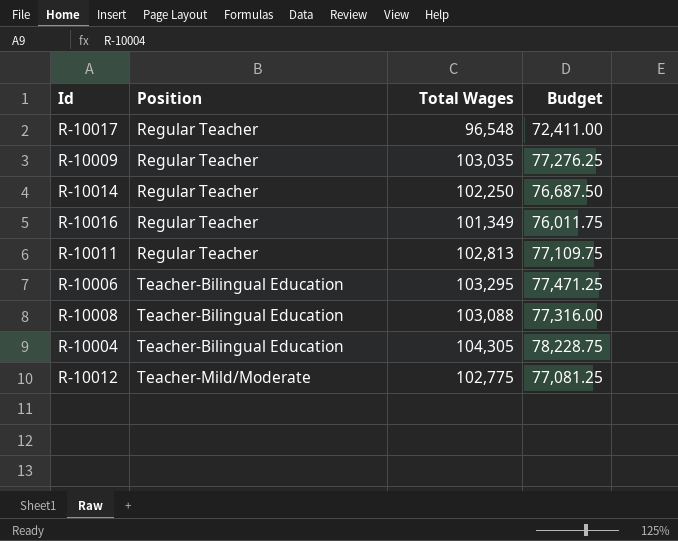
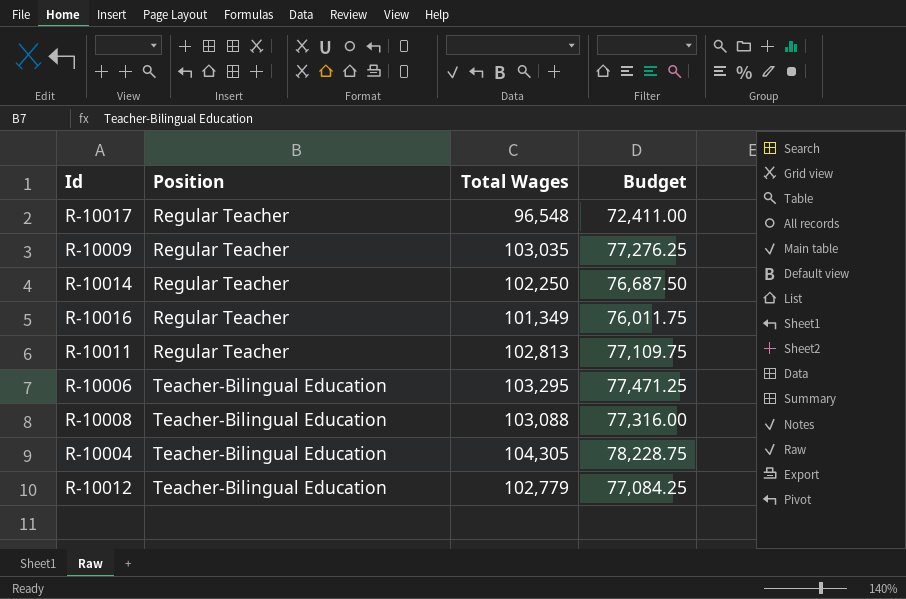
R-10012 | Position: Teacher-Mild/Moderate -> Teacher-Bilingual Education
R-10012 | Total Wages: 102,775 -> 102,779
R-10012 | Budget: 77,081.25 -> 77,084.25

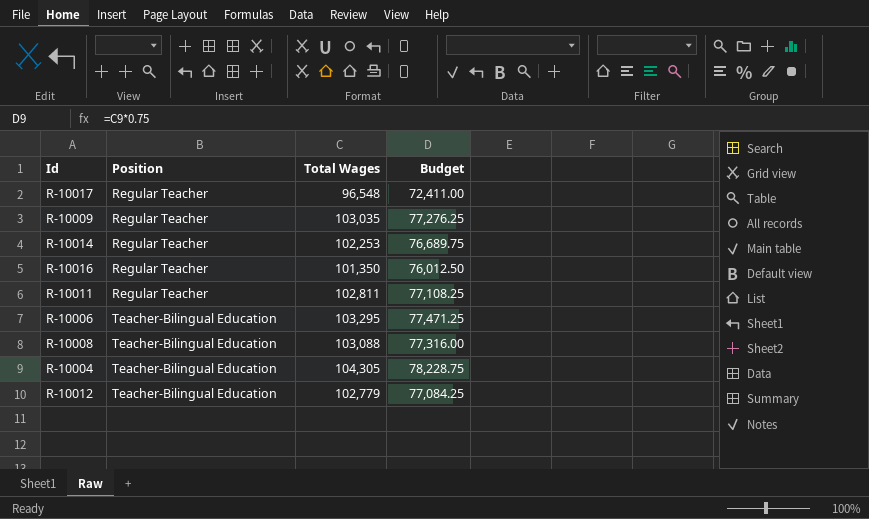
R-10014 | Total Wages: 102,250 -> 102,253
R-10014 | Budget: 76,687.50 -> 76,689.75
R-10016 | Total Wages: 101,349 -> 101,350
R-10016 | Budget: 76,011.75 -> 76,012.50
R-10011 | Total Wages: 102,813 -> 102,811
R-10011 | Budget: 77,109.75 -> 77,108.25

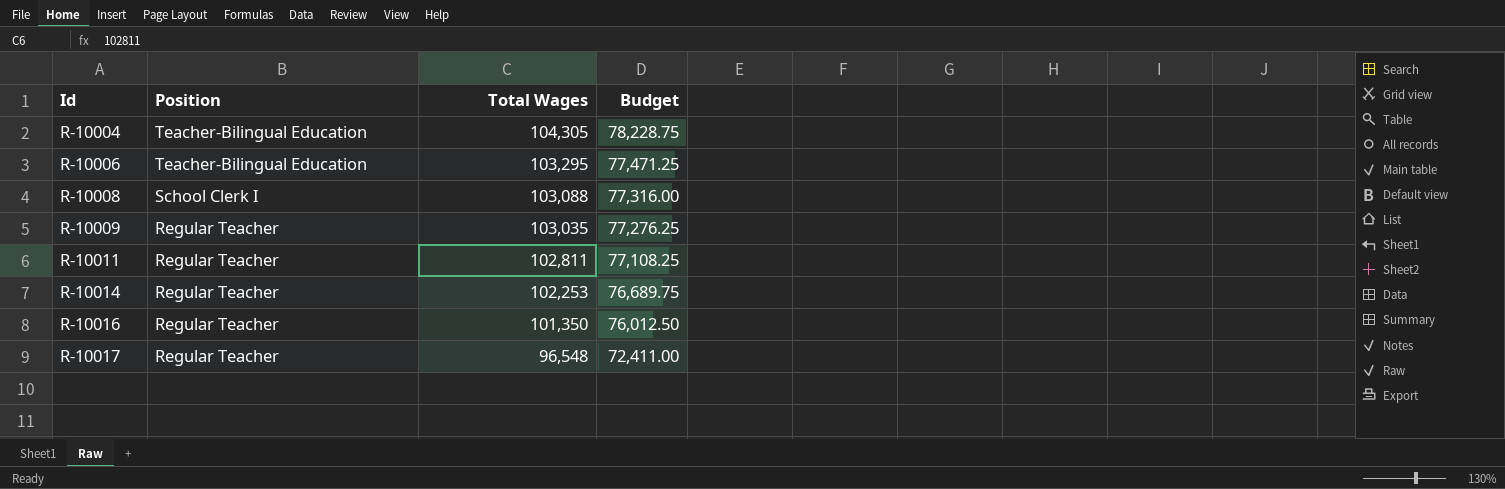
row order: Position ascending -> Id ascending
row R-10012: Teacher-Bilingual Education | 102,779 | 77,084.25 -> none
R-10008 | Position: Teacher-Bilingual Education -> School Clerk I

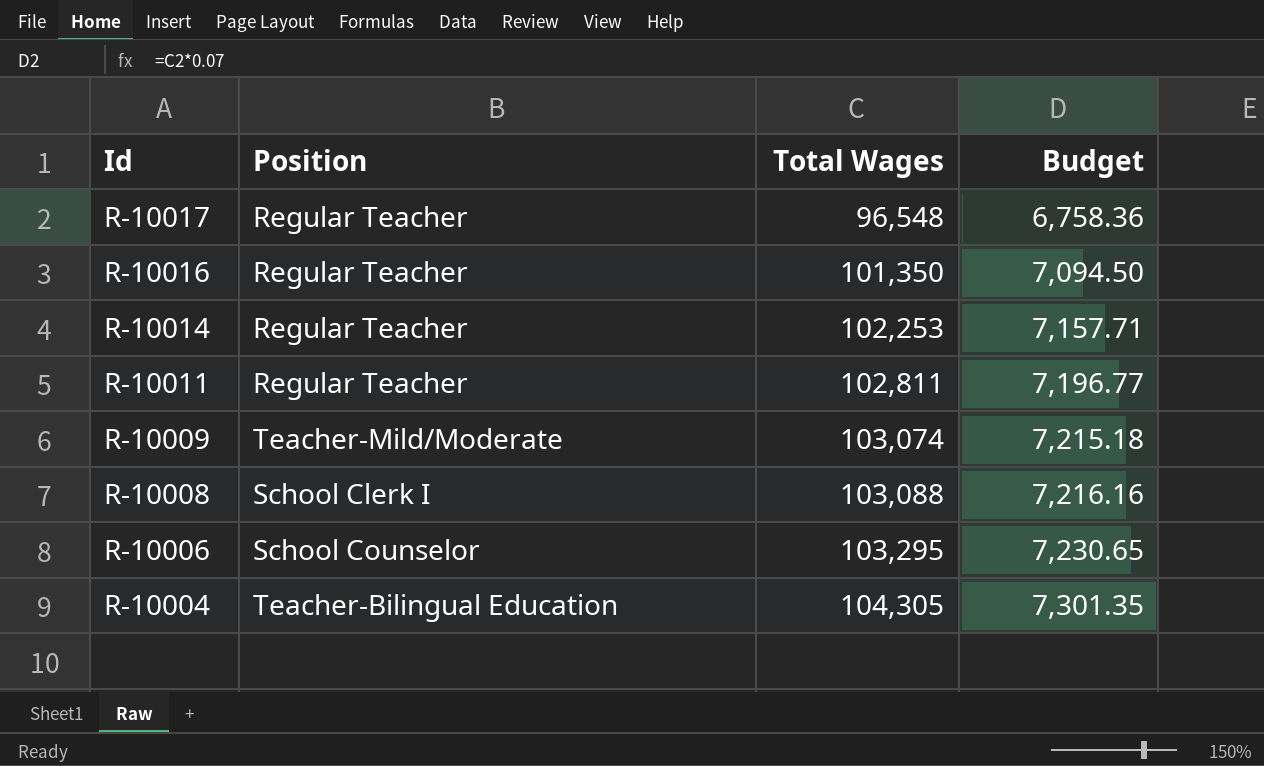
row order: Id ascending -> Id descending
column Budget | formula: [Total Wages] * 0.75 -> [Total Wages] * 0.07
R-10009 | Position: Regular Teacher -> Teacher-Mild/Moderate
R-10009 | Total Wages: 103,035 -> 103,074
R-10006 | Position: Teacher-Bilingual Education -> School Counselor

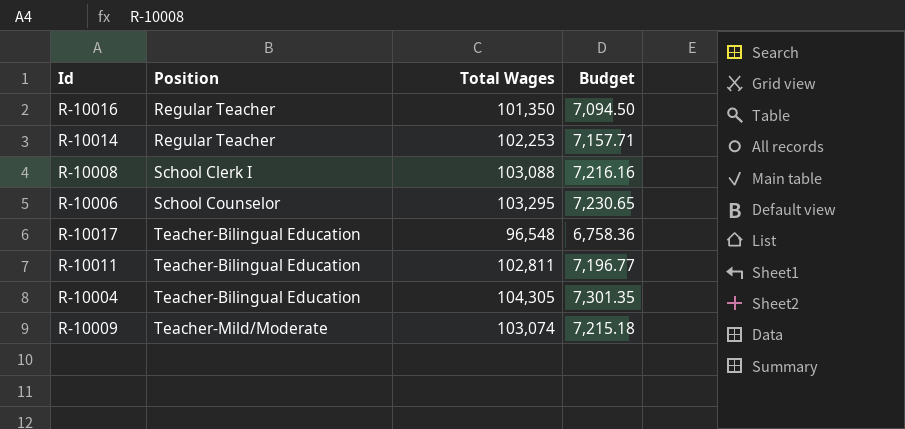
row order: Id descending -> Position ascending
R-10017 | Position: Regular Teacher -> Teacher-Bilingual Education
R-10011 | Position: Regular Teacher -> Teacher-Bilingual Education

